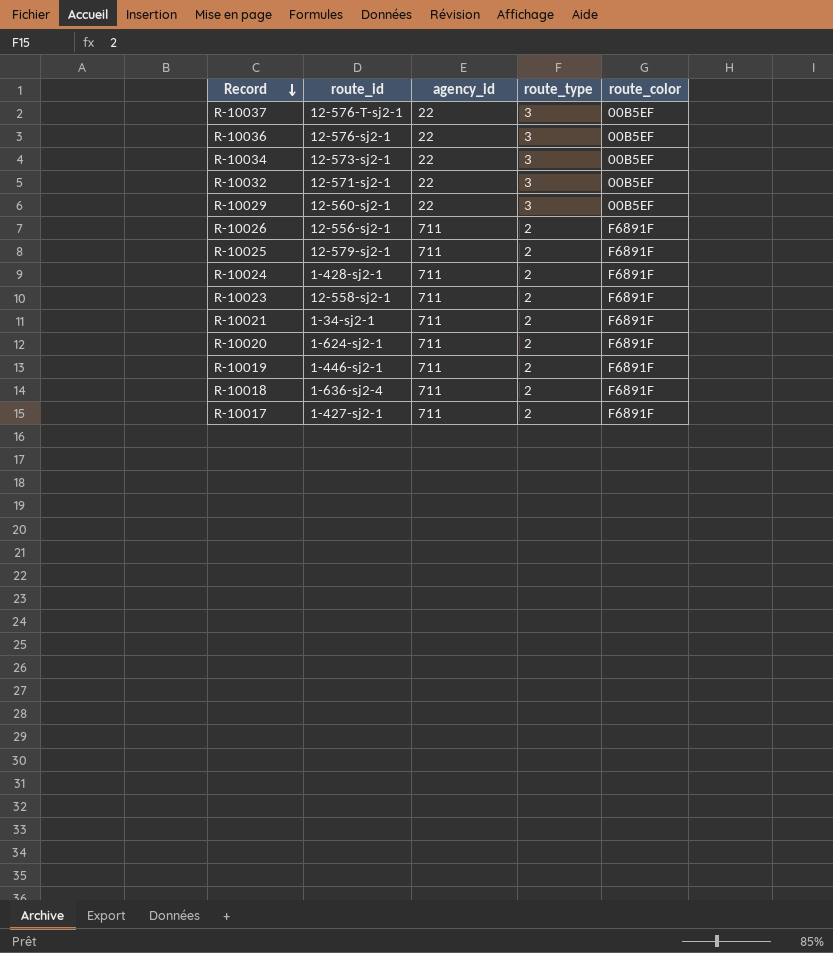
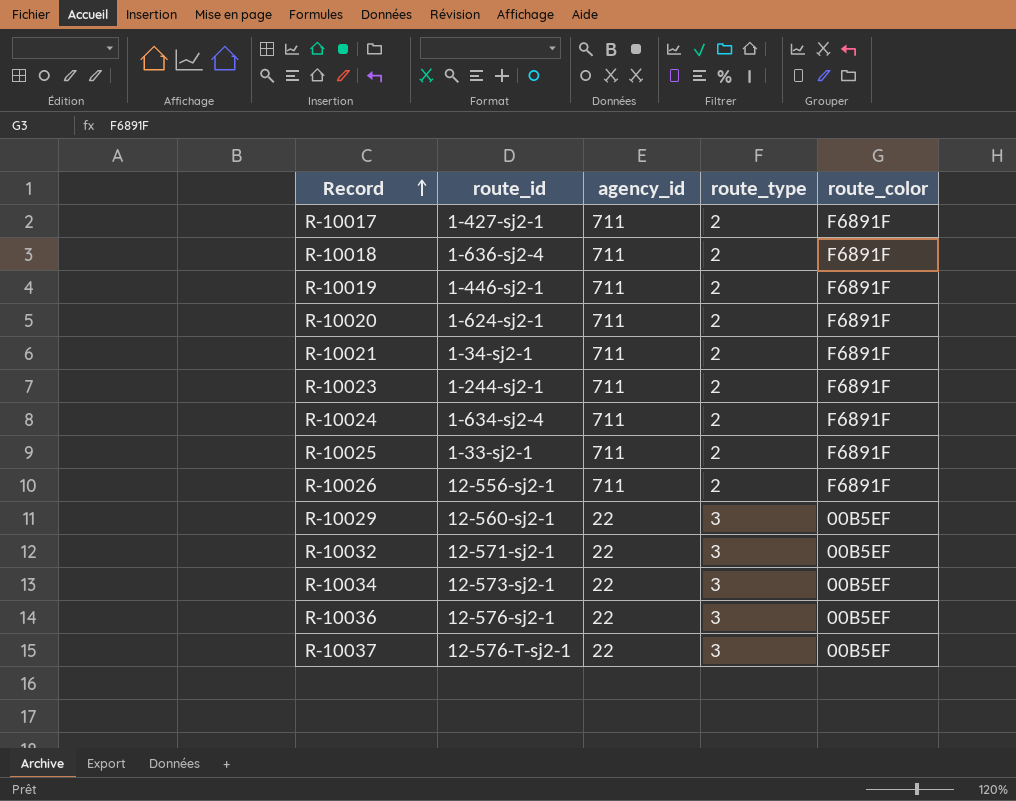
row order: Record descending -> Record ascending
R-10023 | route_id: 12-558-sj2-1 -> 1-244-sj2-1
R-10024 | route_id: 1-428-sj2-1 -> 1-634-sj2-4
R-10025 | route_id: 12-579-sj2-1 -> 1-33-sj2-1

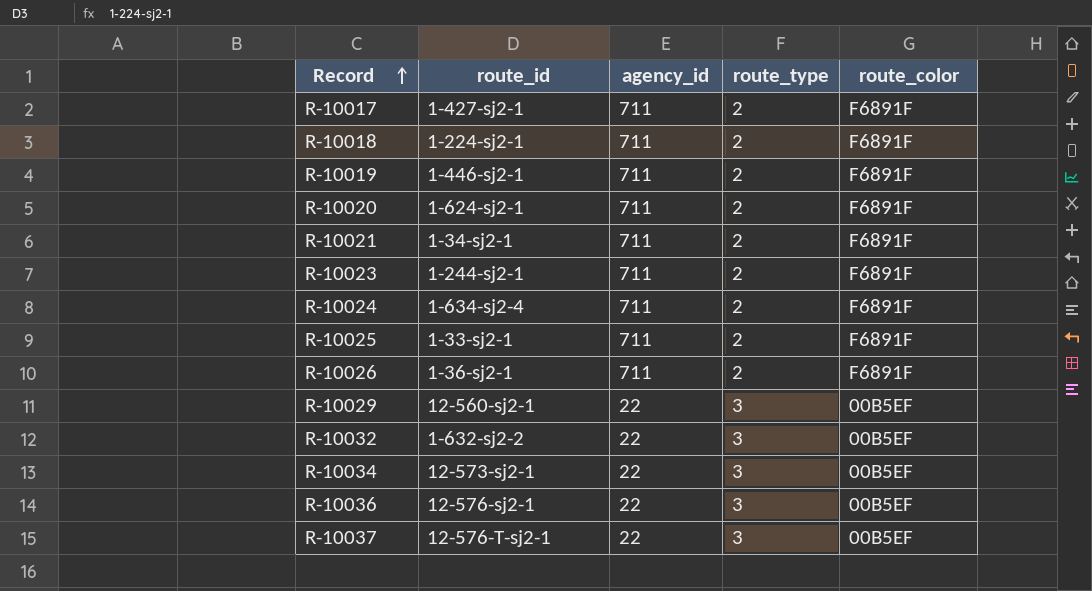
R-10018 | route_id: 1-636-sj2-4 -> 1-224-sj2-1
R-10026 | route_id: 12-556-sj2-1 -> 1-36-sj2-1
R-10032 | route_id: 12-571-sj2-1 -> 1-632-sj2-2

